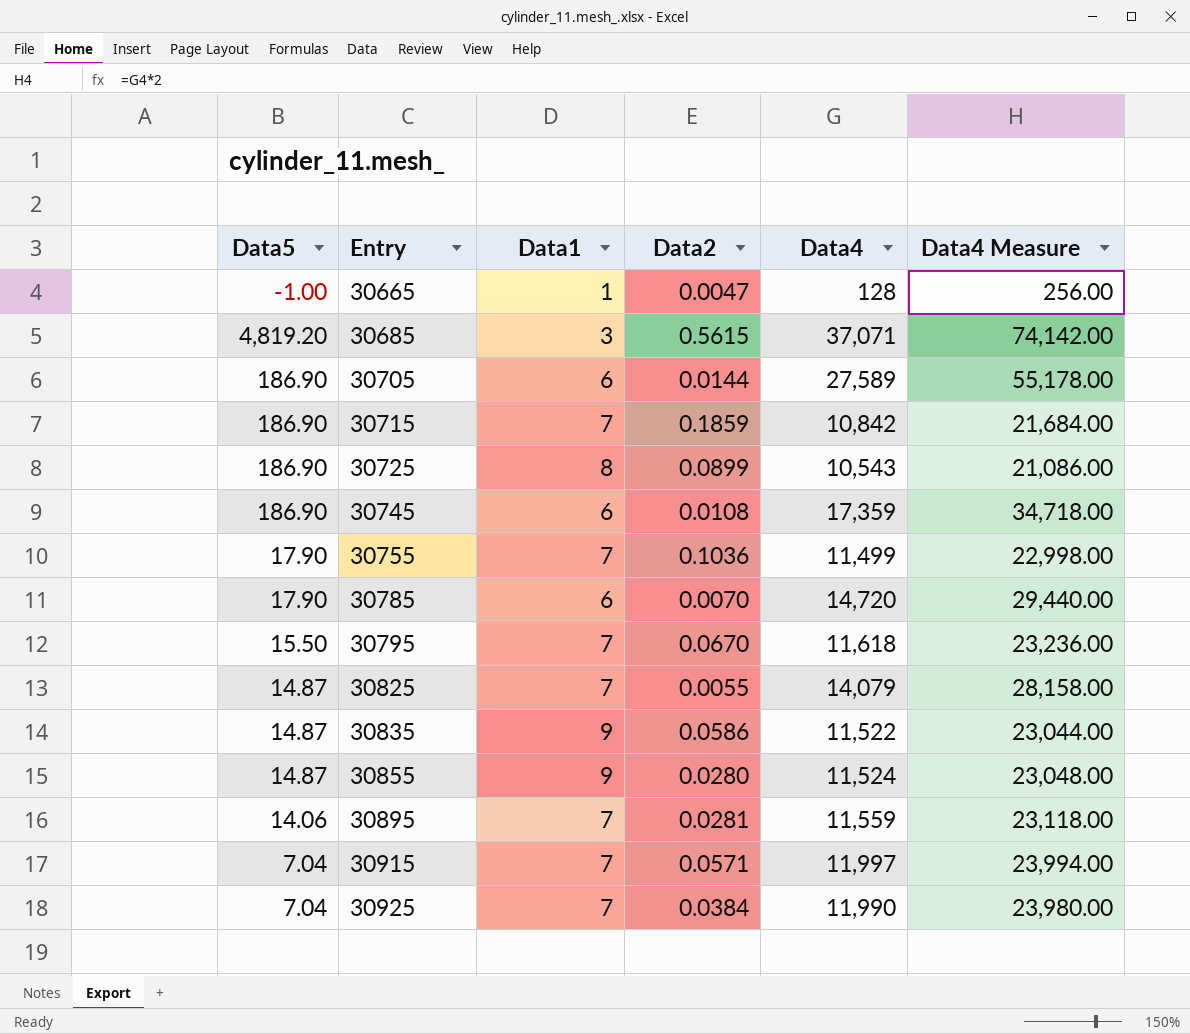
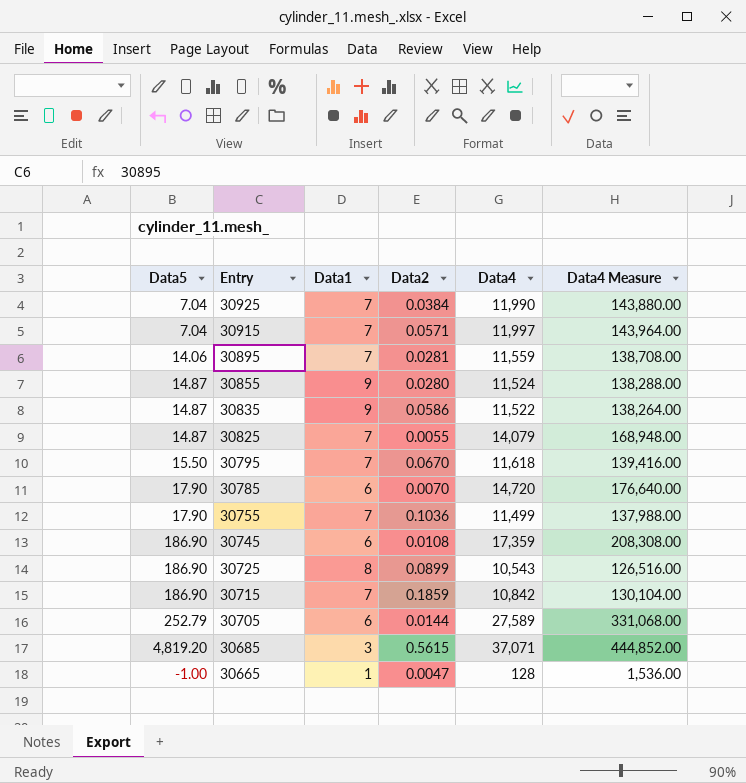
row order: Entry ascending -> Entry descending
column Data4 Measure | formula: [Data4] * 2 -> [Data4] * 12
30705 | Data5: 186.90 -> 252.79

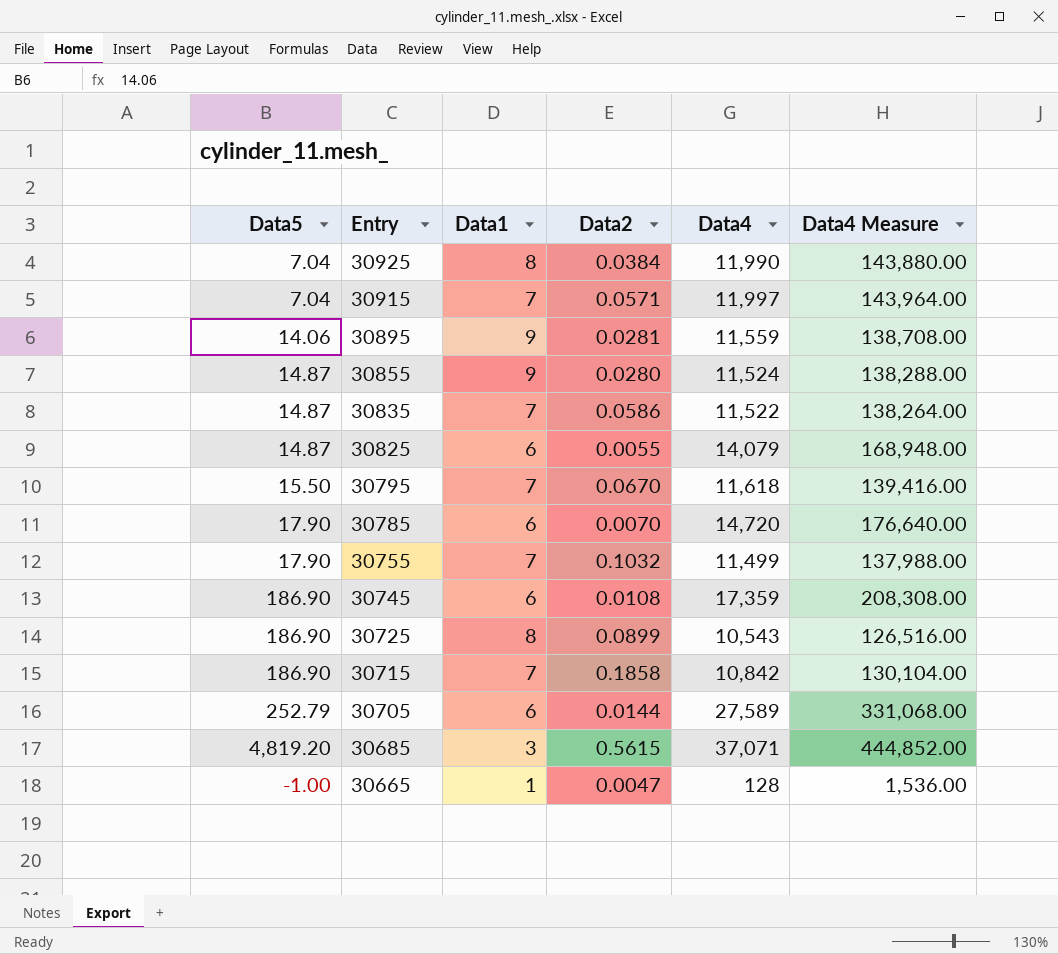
30925 | Data1: 7 -> 8
30895 | Data1: 7 -> 9
30835 | Data1: 9 -> 7
30825 | Data1: 7 -> 6
30755 | Data2: 0.1036 -> 0.1032
30715 | Data2: 0.1859 -> 0.1858

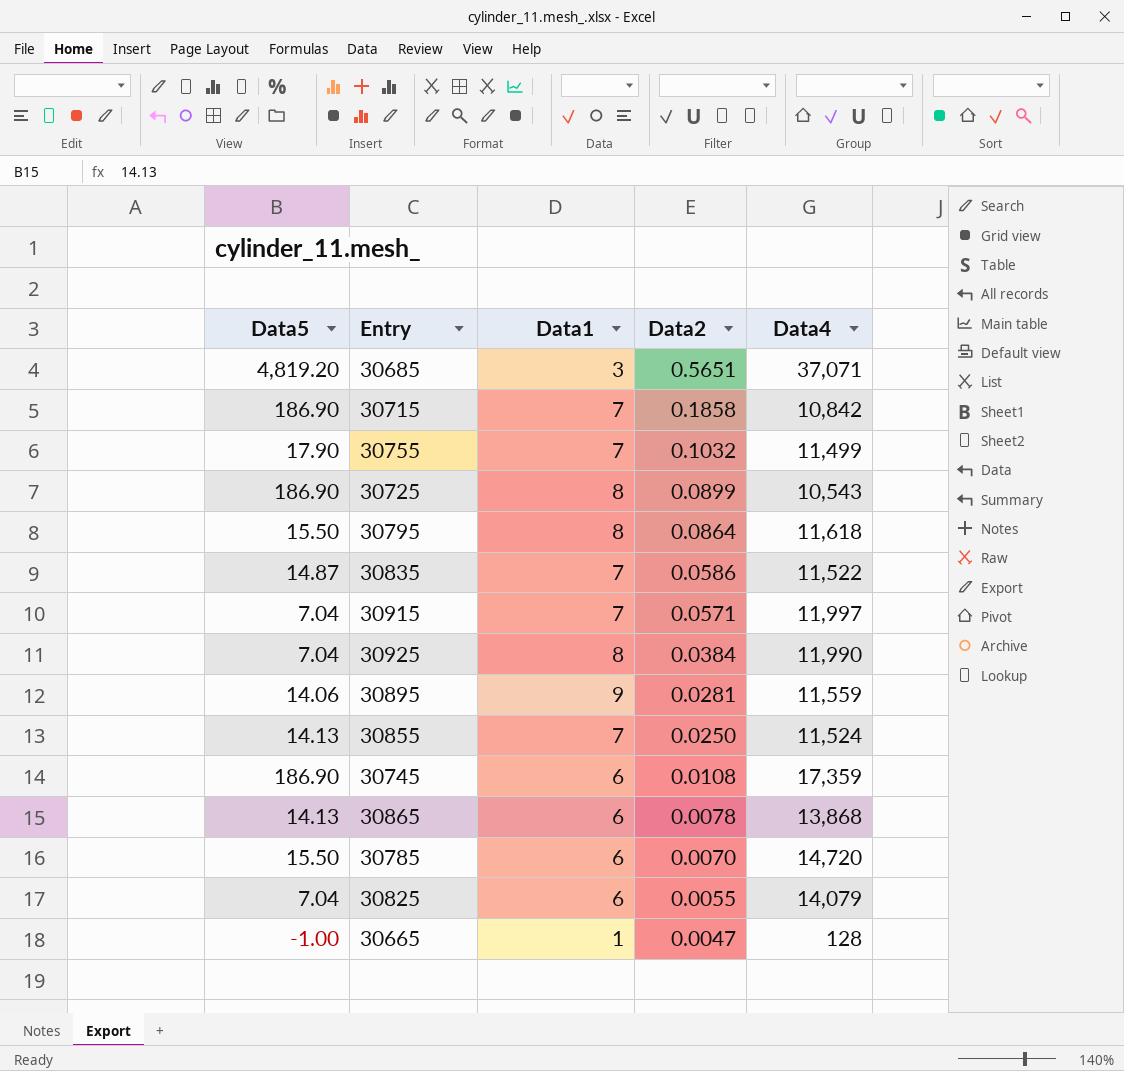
row order: Entry descending -> Data2 descending
column Data4 Measure | formula: [Data4] * 12 -> none
row 30705: 252.79 | 6 | 0.0144 | 27,589 | 331,068.00 -> none
30685 | Data2: 0.5615 -> 0.5651
30795 | Data1: 7 -> 8
30795 | Data2: 0.0670 -> 0.0864
30855 | Data5: 14.87 -> 14.13
30855 | Data1: 9 -> 7
30855 | Data2: 0.0280 -> 0.0250
row 30865: none -> 14.13 | 6 | 0.0078 | 13,868
30785 | Data5: 17.90 -> 15.50
30825 | Data5: 14.87 -> 7.04

